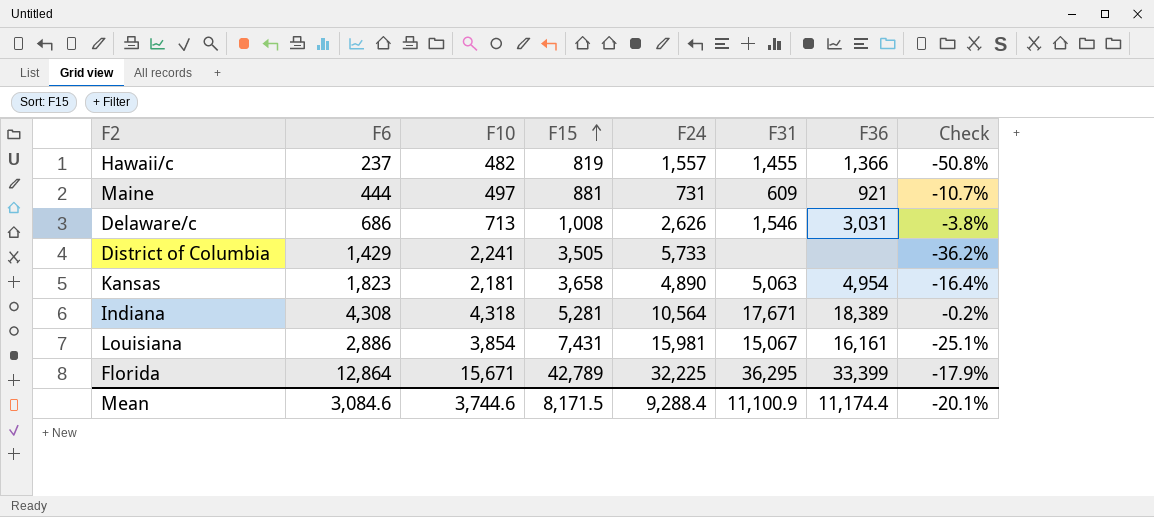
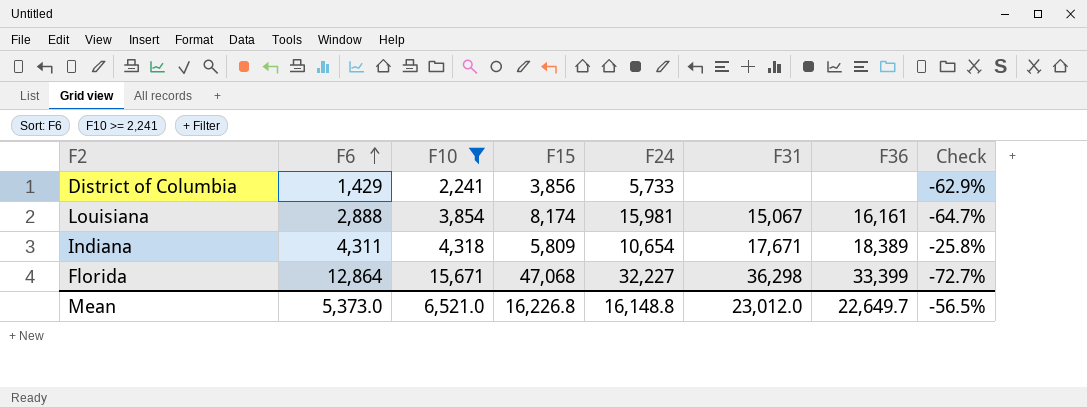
filter: none -> F10 >= 2,241
row order: F15 ascending -> F6 ascending
column Check | formula: ([F6] - [F10]) / [F10] -> ([F6] - [F15]) / [F15]
District of Columbia | F15: 3,505 -> 3,856
Louisiana | F6: 2,886 -> 2,888
Louisiana | F15: 7,431 -> 8,174
Indiana | F6: 4,308 -> 4,311
Indiana | F15: 5,281 -> 5,809
Indiana | F24: 10,564 -> 10,654
Florida | F15: 42,789 -> 47,068
Florida | F24: 32,225 -> 32,227
Florida | F31: 36,295 -> 36,298
Mean | F6: 3,084.6 -> 5,373.0
Mean | F10: 3,744.6 -> 6,521.0
Mean | F15: 8,171.5 -> 16,226.8
Mean | F24: 9,288.4 -> 16,148.8
Mean | F31: 11,100.9 -> 23,012.0
Mean | F36: 11,174.4 -> 22,649.7
Mean | Check: -20.1% -> -56.5%

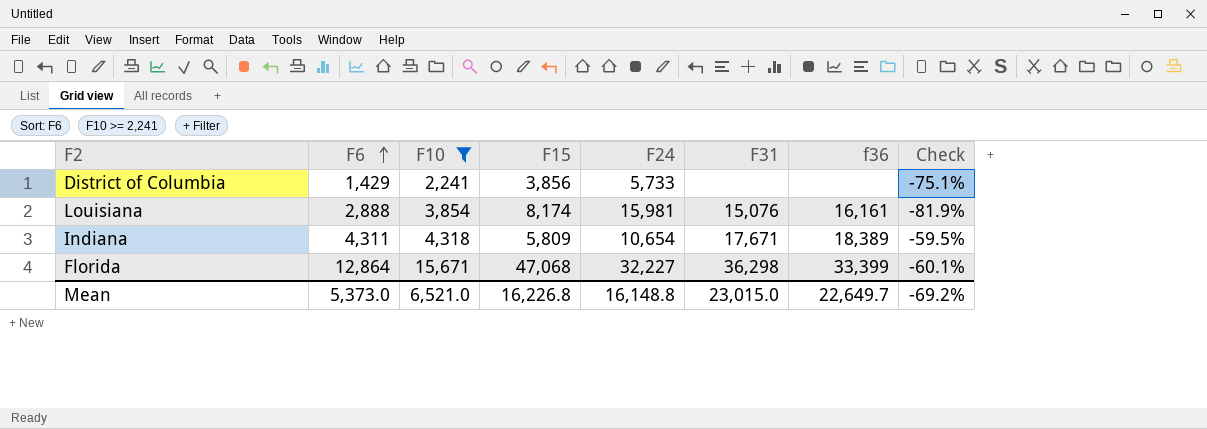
column name: F36 -> f36
column Check | formula: ([F6] - [F15]) / [F15] -> ([F6] - [F24]) / [F24]
Louisiana | F31: 15,067 -> 15,076
Mean | F31: 23,012.0 -> 23,015.0
Mean | Check: -56.5% -> -69.2%

